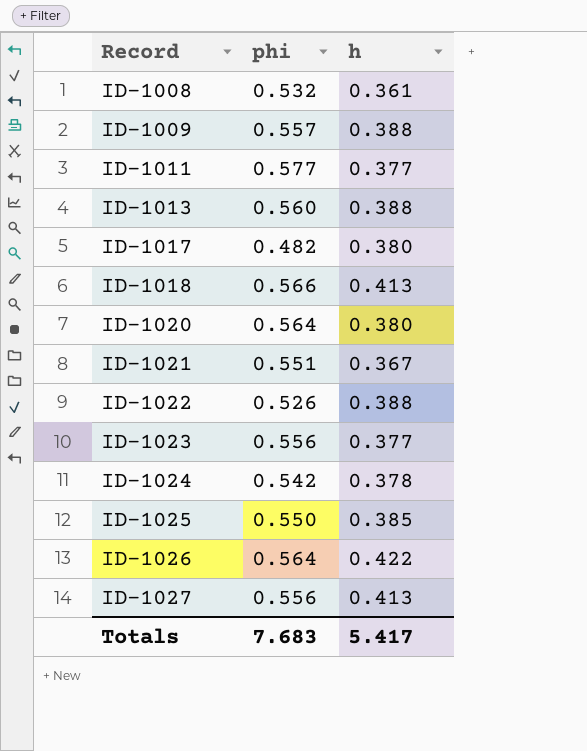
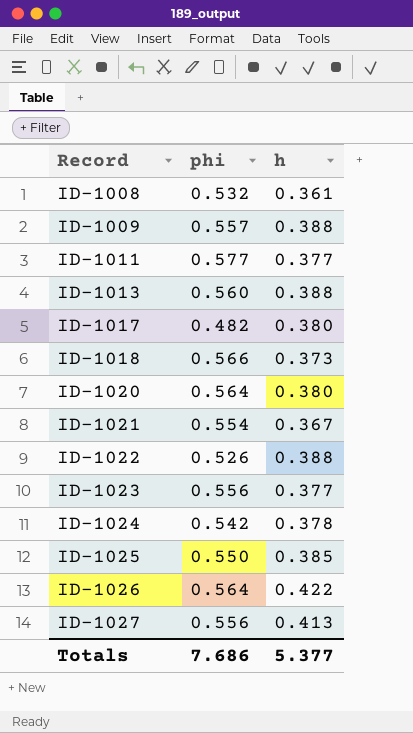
ID-1018 | h: 0.413 -> 0.373
ID-1021 | phi: 0.551 -> 0.554
Totals | phi: 7.683 -> 7.686
Totals | h: 5.417 -> 5.377

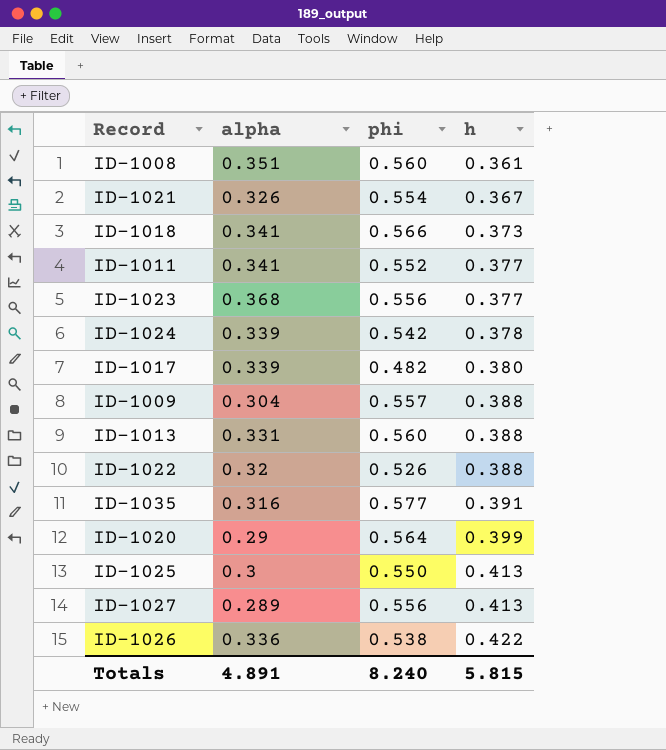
row order: Record ascending -> h ascending
column alpha | position: none -> 2
ID-1008 | phi: 0.532 -> 0.560
ID-1011 | phi: 0.577 -> 0.552
row ID-1035: none -> 0.316 | 0.577 | 0.391
ID-1020 | h: 0.380 -> 0.399
ID-1025 | h: 0.385 -> 0.413
ID-1026 | phi: 0.564 -> 0.538
Totals | phi: 7.686 -> 8.240
Totals | h: 5.377 -> 5.815

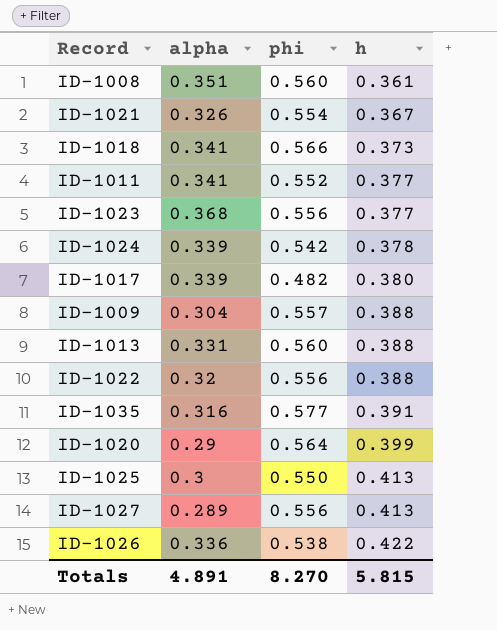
ID-1022 | phi: 0.526 -> 0.556
Totals | phi: 8.240 -> 8.270

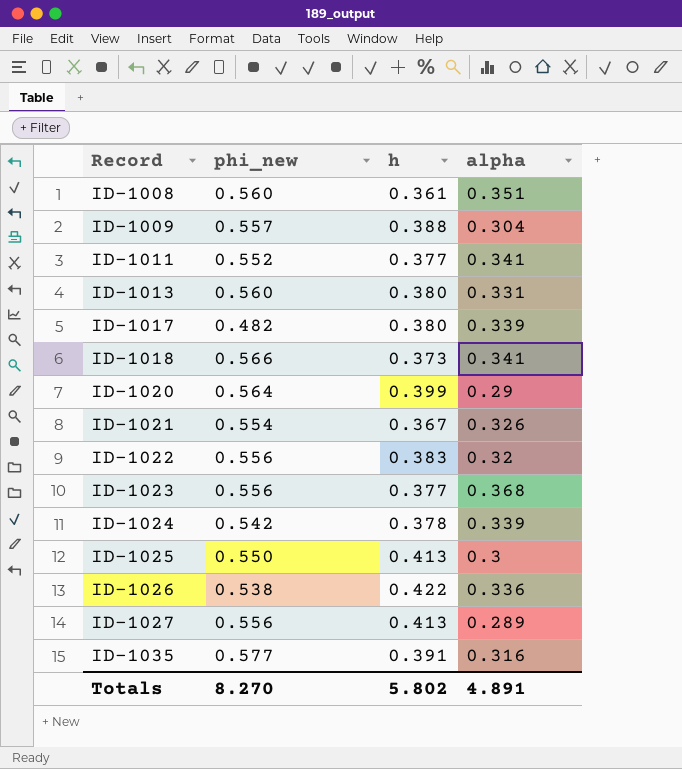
row order: h ascending -> Record ascending
column name: phi -> phi_new
column alpha | position: 2 -> 4
ID-1013 | h: 0.388 -> 0.380
ID-1022 | h: 0.388 -> 0.383
Totals | h: 5.815 -> 5.802

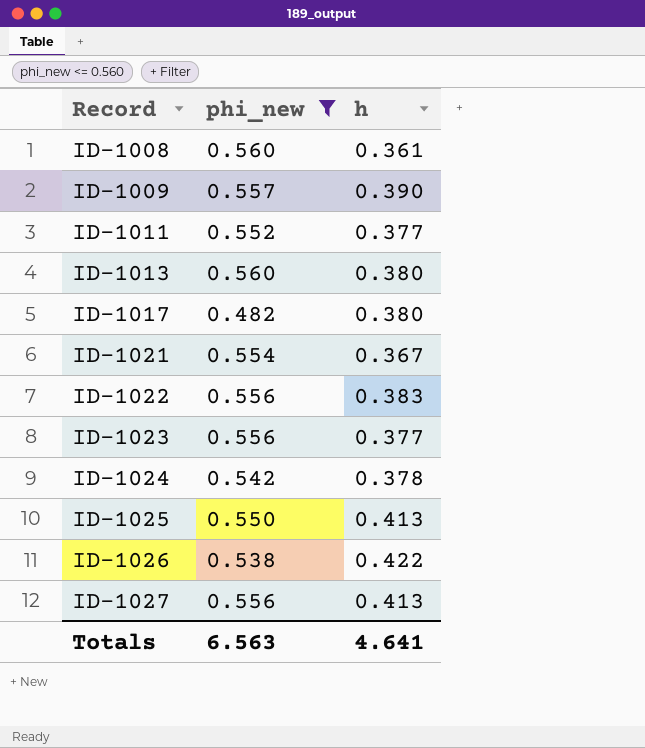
filter: none -> phi_new <= 0.560
column alpha | position: 4 -> none
ID-1009 | h: 0.388 -> 0.390
Totals | phi_new: 8.270 -> 6.563
Totals | h: 5.802 -> 4.641

